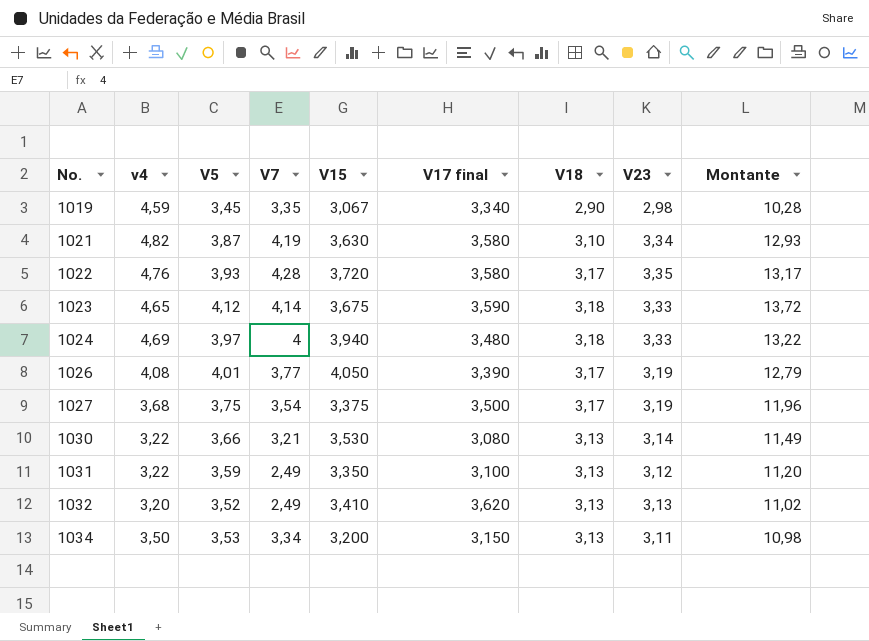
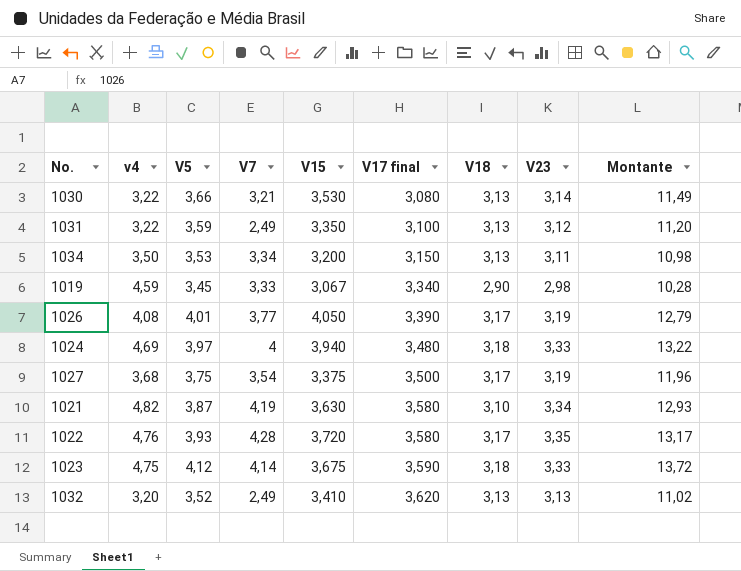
row order: No. ascending -> V17 final ascending
1019 | V7: 3,35 -> 3,33
1023 | v4: 4,65 -> 4,75

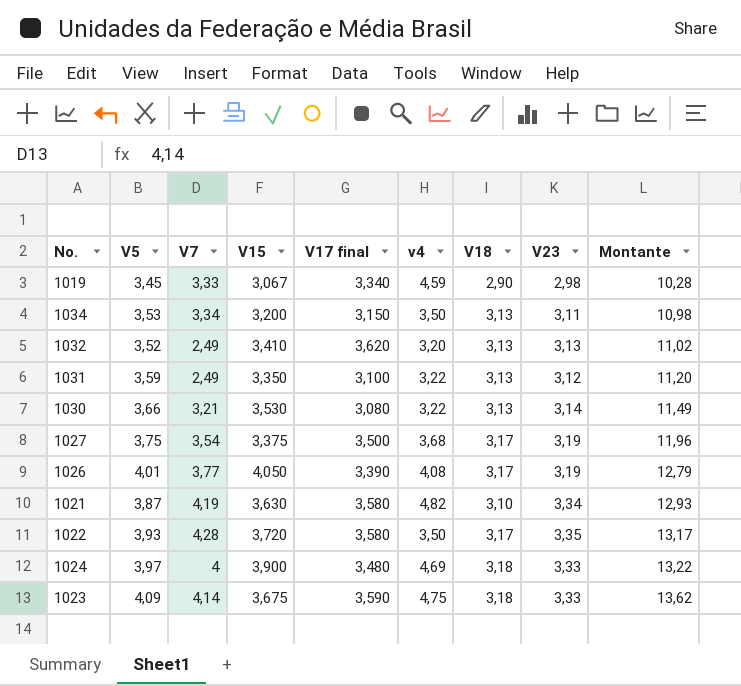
row order: V17 final ascending -> Montante ascending
column v4 | position: 2 -> 6
1022 | v4: 4,76 -> 3,50
1024 | V15: 3,940 -> 3,900
1023 | V5: 4,12 -> 4,09
1023 | Montante: 13,72 -> 13,62

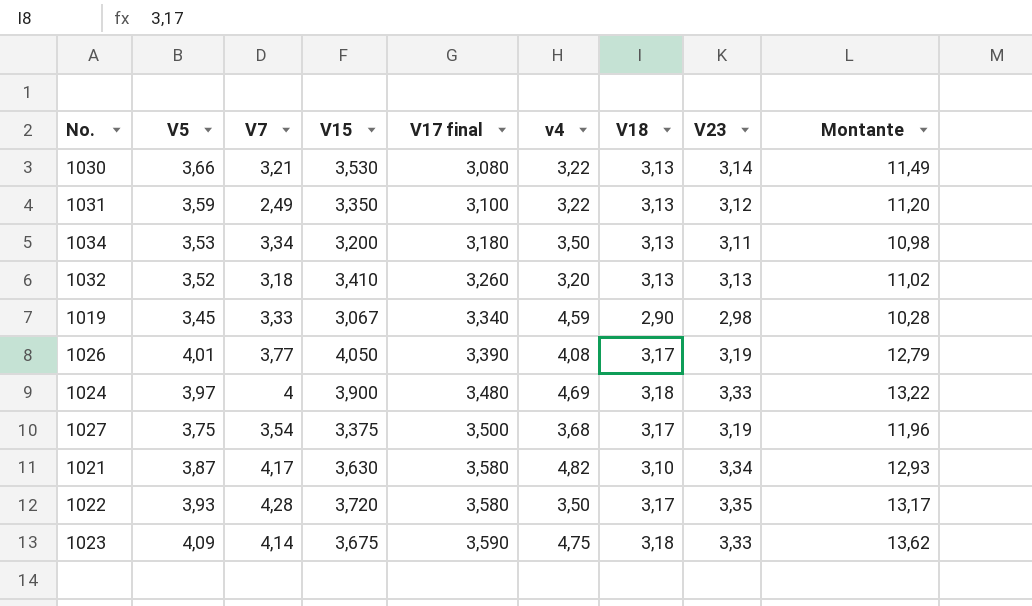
row order: Montante ascending -> V17 final ascending
1034 | V17 final: 3,150 -> 3,180
1032 | V7: 2,49 -> 3,18
1032 | V17 final: 3,620 -> 3,260
1021 | V7: 4,19 -> 4,17

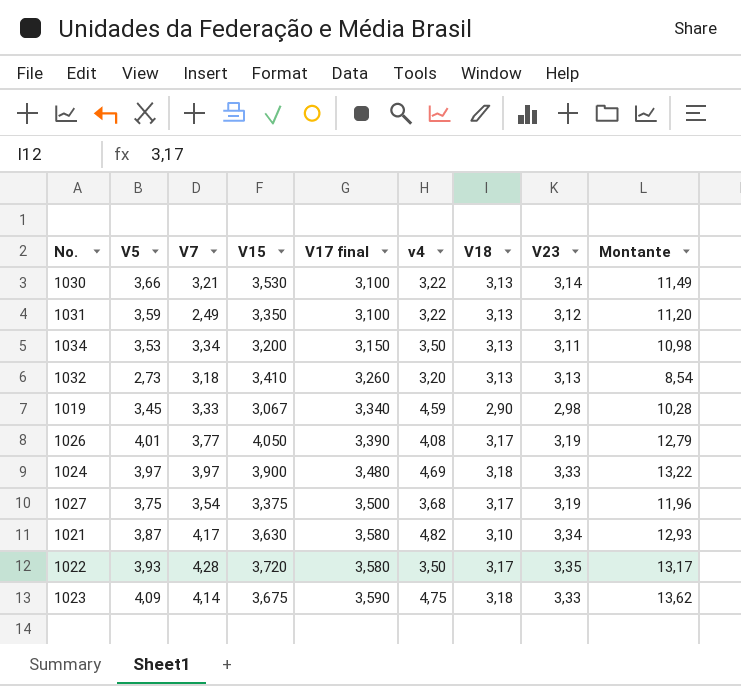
1030 | V17 final: 3,080 -> 3,100
1034 | V17 final: 3,180 -> 3,150
1032 | V5: 3,52 -> 2,73
1032 | Montante: 11,02 -> 8,54
1024 | V7: 4 -> 3,97

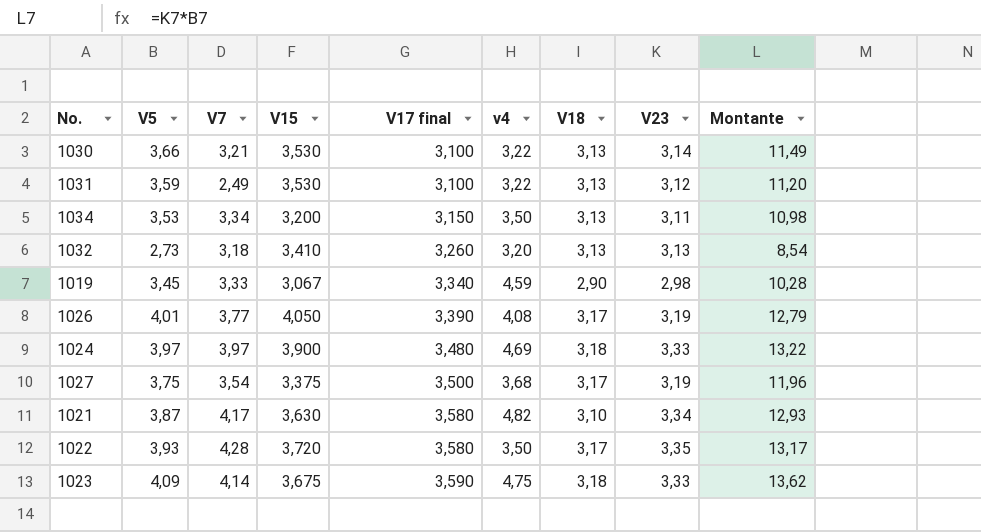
1031 | V15: 3,350 -> 3,530

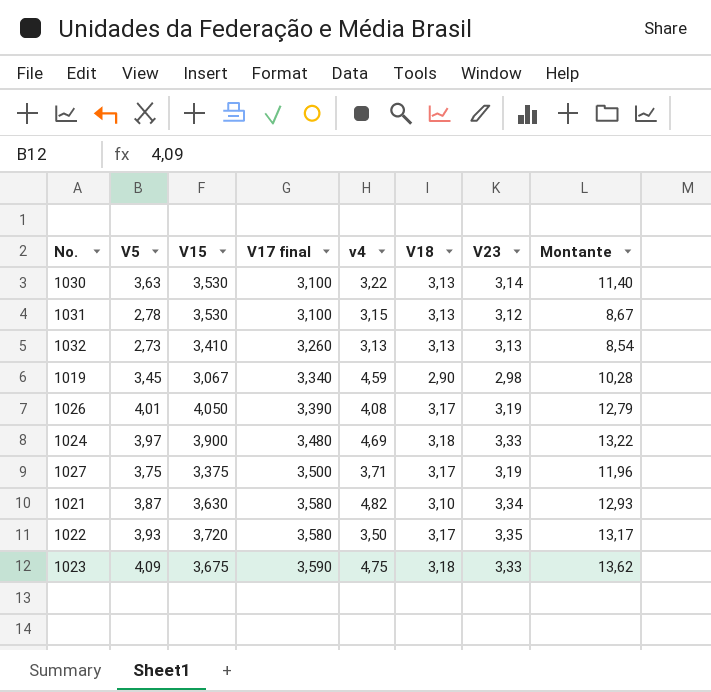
column V7 | position: 3 -> none
row 1034: 3,53 | 3,34 | 3,200 | 3,150 | 3,50 | 3,13 | 3,11 | 10,98 -> none
1030 | V5: 3,66 -> 3,63
1030 | Montante: 11,49 -> 11,40
1031 | V5: 3,59 -> 2,78
1031 | v4: 3,22 -> 3,15
1031 | Montante: 11,20 -> 8,67
1032 | v4: 3,20 -> 3,13
1027 | v4: 3,68 -> 3,71

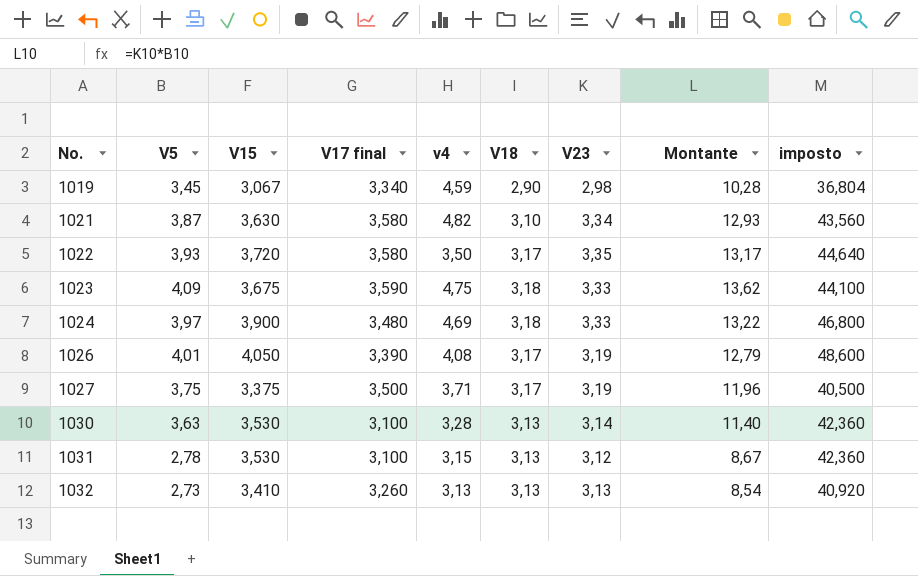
row order: V17 final ascending -> No. ascending
column imposto | formula: none -> [V15] * 12
1030 | v4: 3,22 -> 3,28

